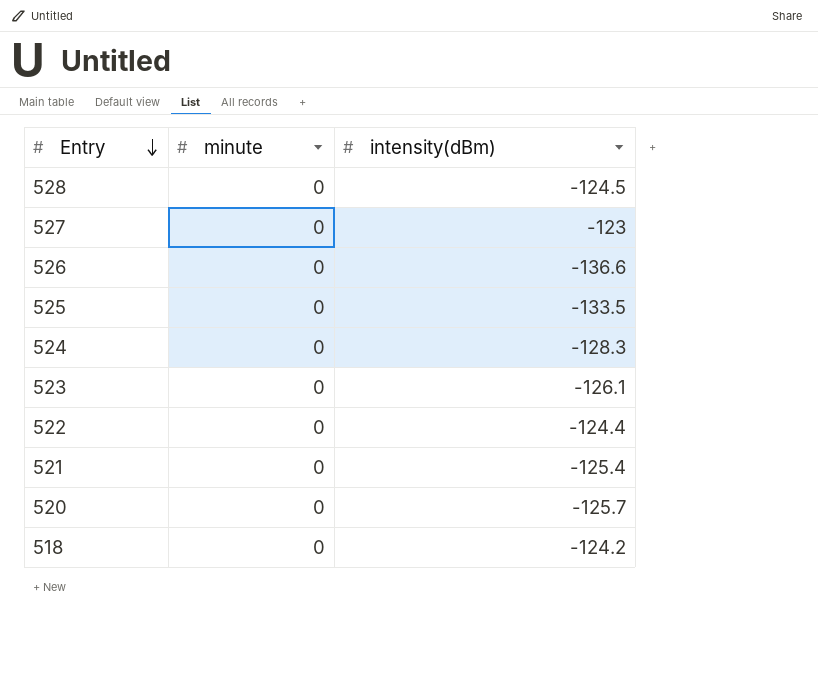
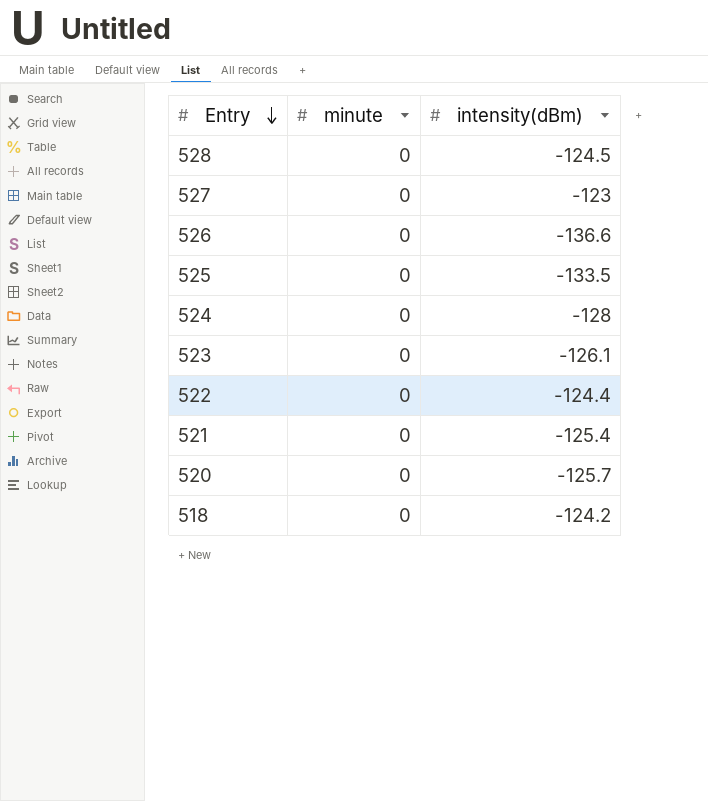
524 | intensity(dBm): -128.3 -> -128

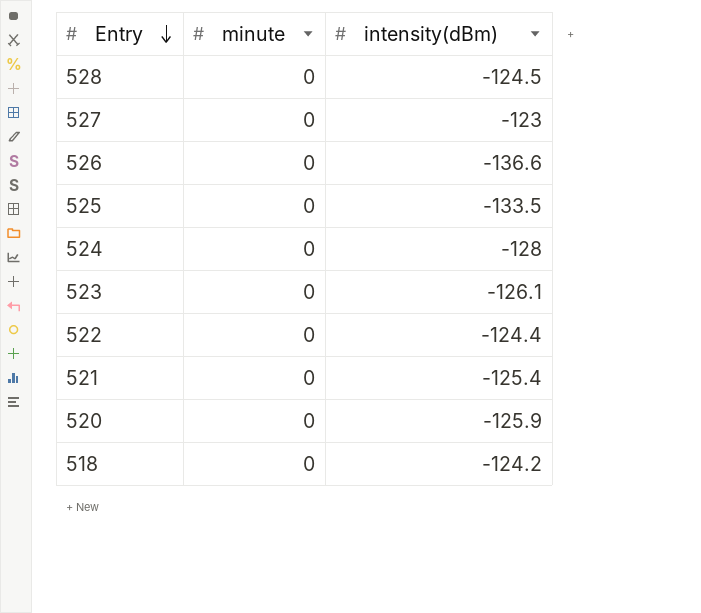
520 | intensity(dBm): -125.7 -> -125.9

